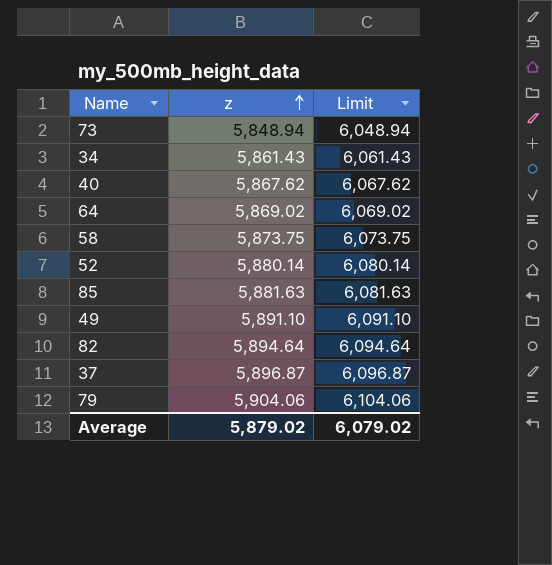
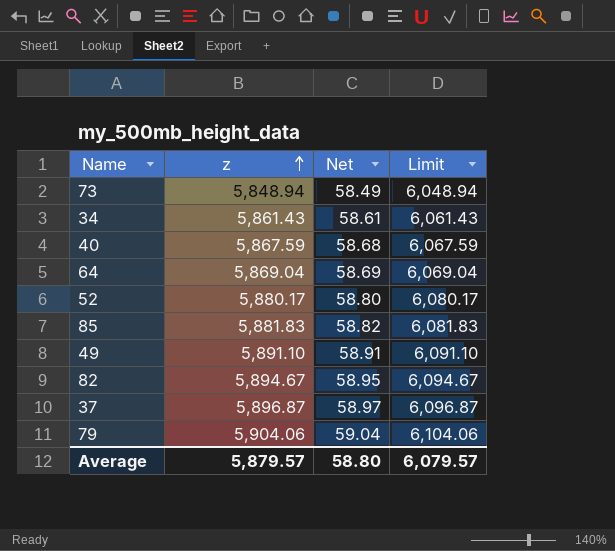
column Net | formula: none -> [z] * 0.01
row 58: 5,873.75 | 6,073.75 -> none
40 | z: 5,867.62 -> 5,867.59
40 | Limit: 6,067.62 -> 6,067.59
64 | z: 5,869.02 -> 5,869.04
64 | Limit: 6,069.02 -> 6,069.04
52 | z: 5,880.14 -> 5,880.17
52 | Limit: 6,080.14 -> 6,080.17
85 | z: 5,881.63 -> 5,881.83
85 | Limit: 6,081.63 -> 6,081.83
82 | z: 5,894.64 -> 5,894.67
82 | Limit: 6,094.64 -> 6,094.67
Average | z: 5,879.02 -> 5,879.57
Average | Limit: 6,079.02 -> 6,079.57

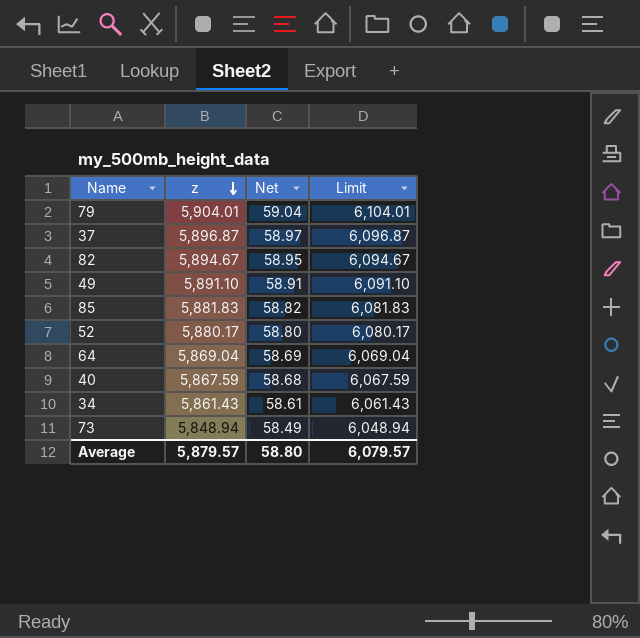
row order: z ascending -> z descending
79 | z: 5,904.06 -> 5,904.01
79 | Limit: 6,104.06 -> 6,104.01

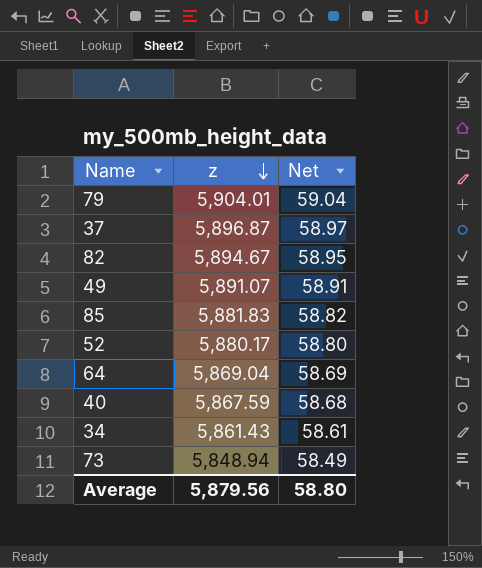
column Limit | formula: [z] + 200 -> none
49 | z: 5,891.10 -> 5,891.07
Average | z: 5,879.57 -> 5,879.56

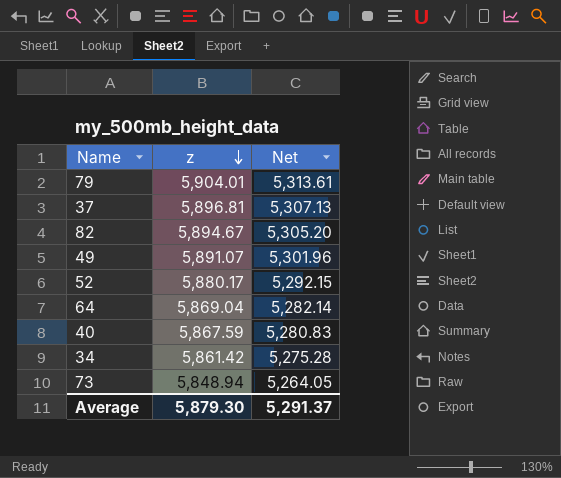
column Net | formula: [z] * 0.01 -> [z] * 0.9
row 85: 5,881.83 | 58.82 -> none
37 | z: 5,896.87 -> 5,896.81
34 | z: 5,861.43 -> 5,861.42
Average | z: 5,879.56 -> 5,879.30
Average | Net: 58.80 -> 5,291.37

